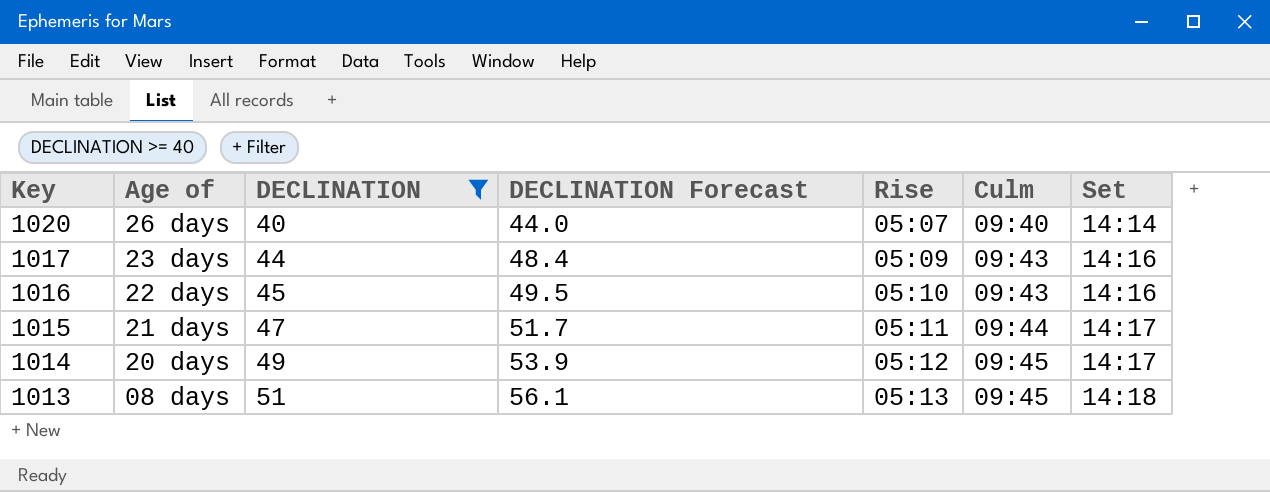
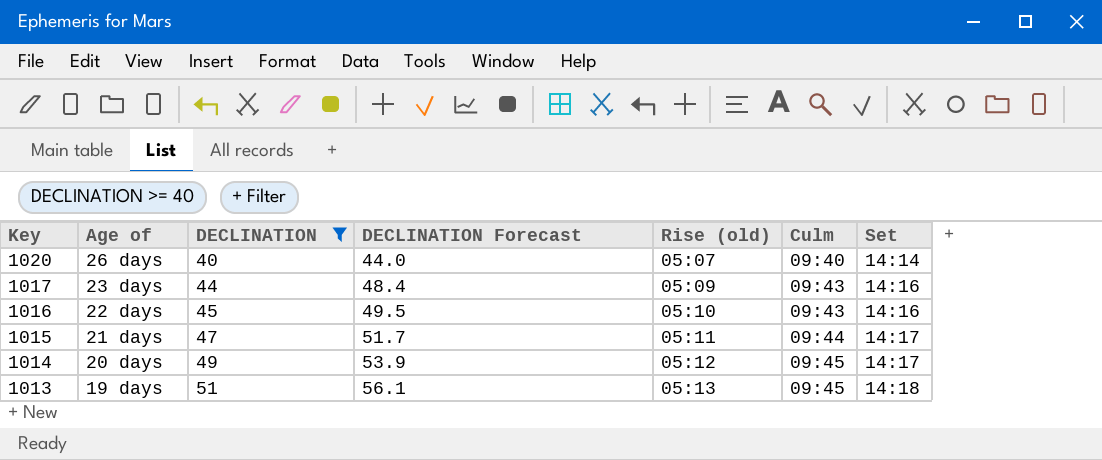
column name: Rise -> Rise (old)
1013 | Age of: 08 days -> 19 days

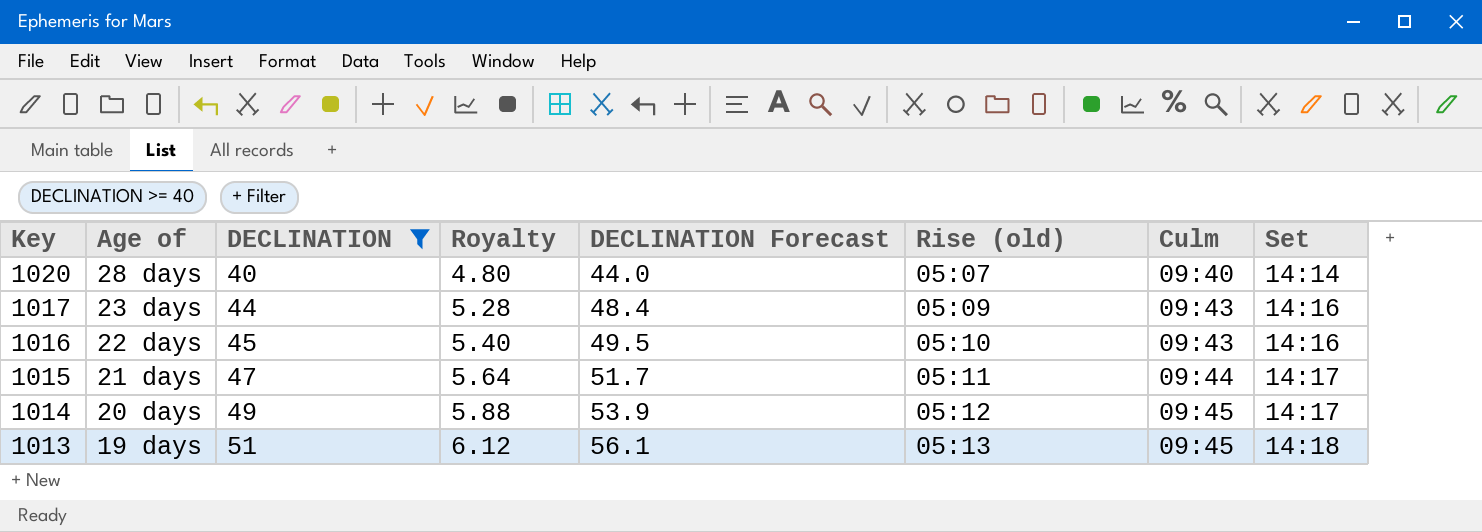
column Royalty | formula: none -> [DECLINATION] * 0.12
1020 | Age of: 26 days -> 28 days

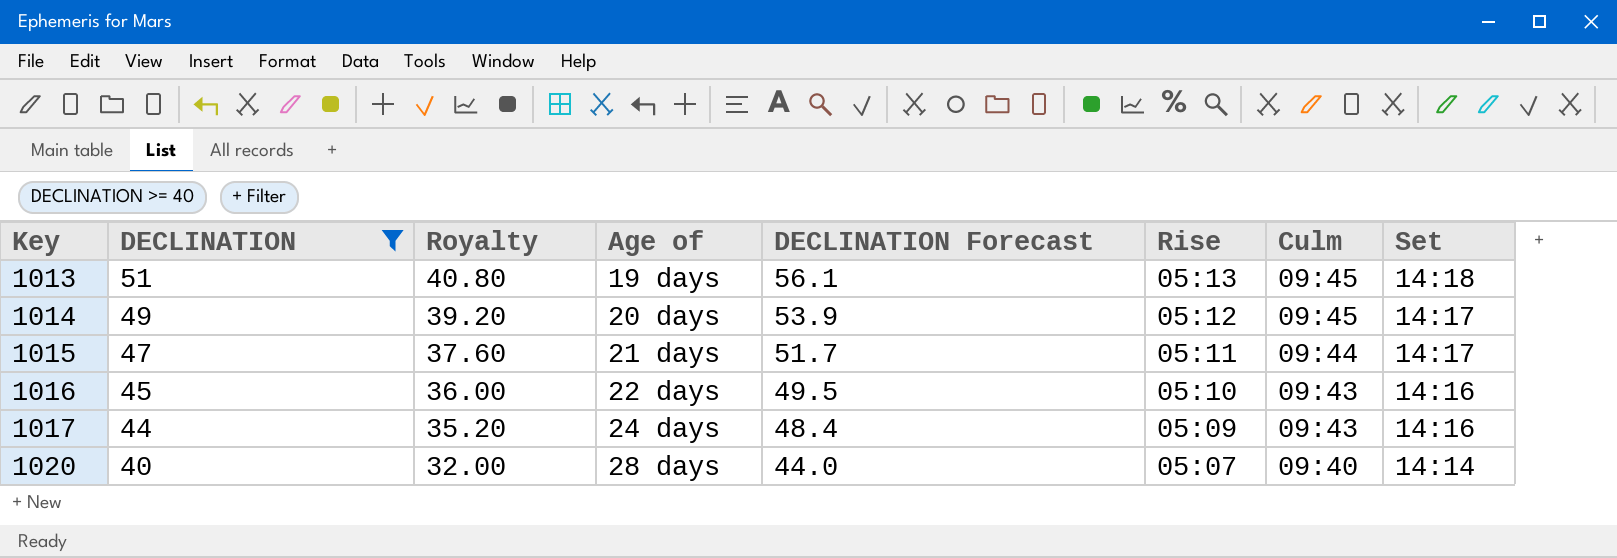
row order: Key descending -> Key ascending
column Royalty | formula: [DECLINATION] * 0.12 -> [DECLINATION] * 0.8
column Age of | position: 2 -> 4
column name: Rise (old) -> Rise
1017 | Age of: 23 days -> 24 days

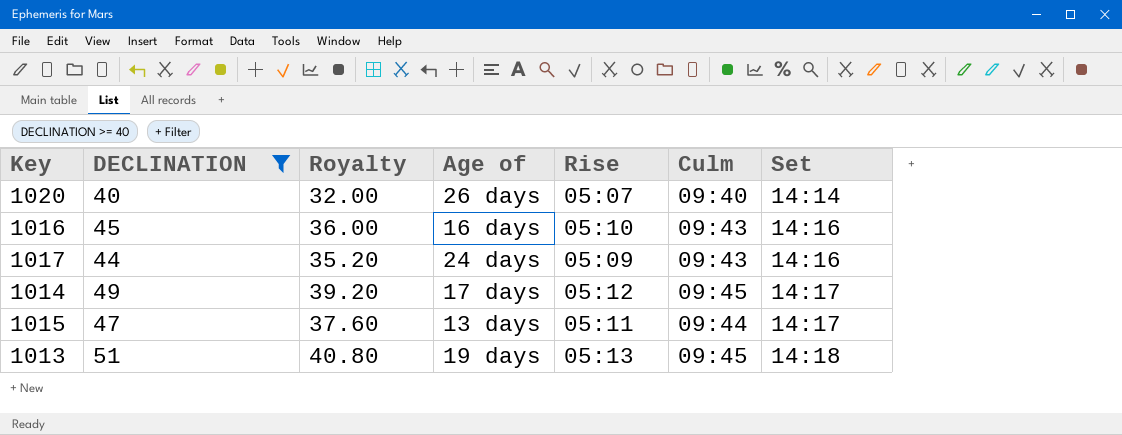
row order: Key ascending -> Set ascending
column DECLINATION Forecast | formula: [DECLINATION] * 1.1 -> none
1020 | Age of: 28 days -> 26 days
1016 | Age of: 22 days -> 16 days
1014 | Age of: 20 days -> 17 days
1015 | Age of: 21 days -> 13 days

